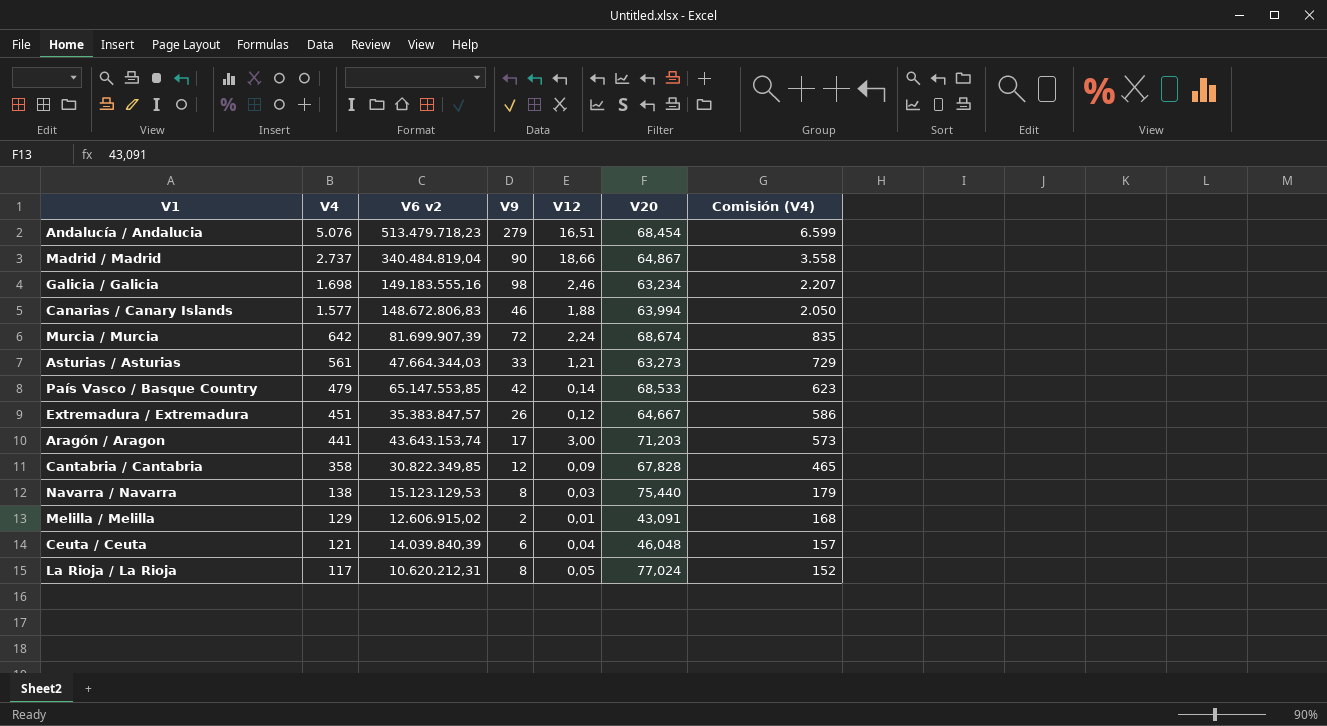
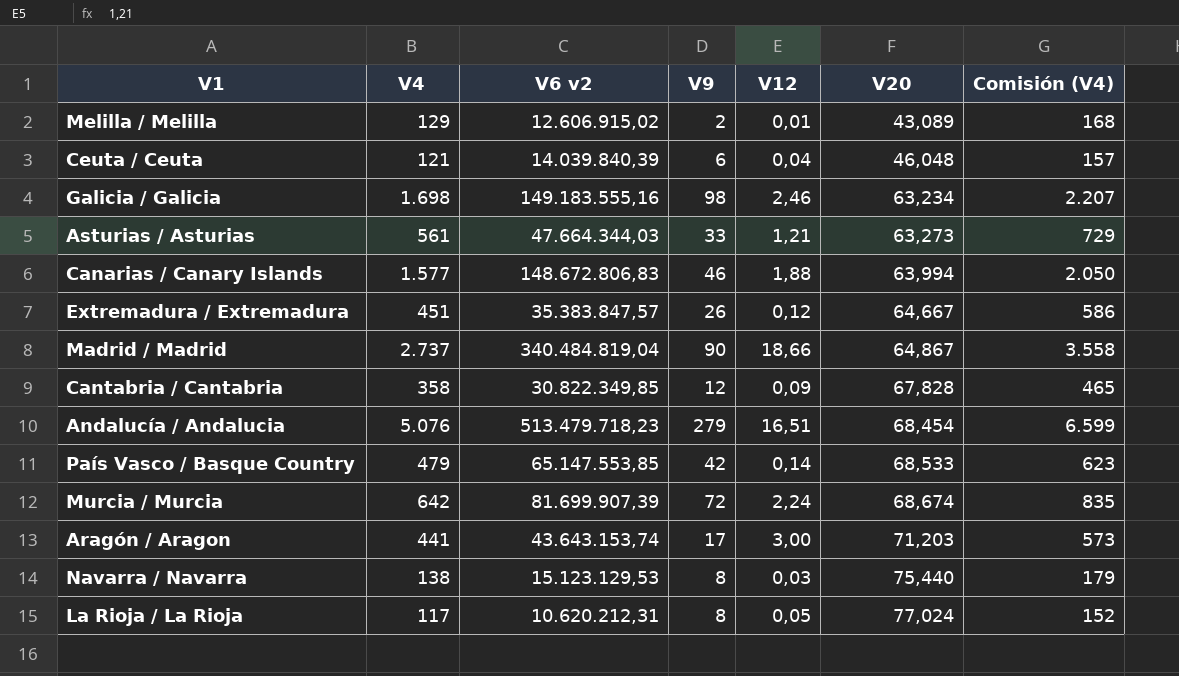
row order: V4 descending -> V20 ascending
Melilla / Melilla | V20: 43,091 -> 43,089

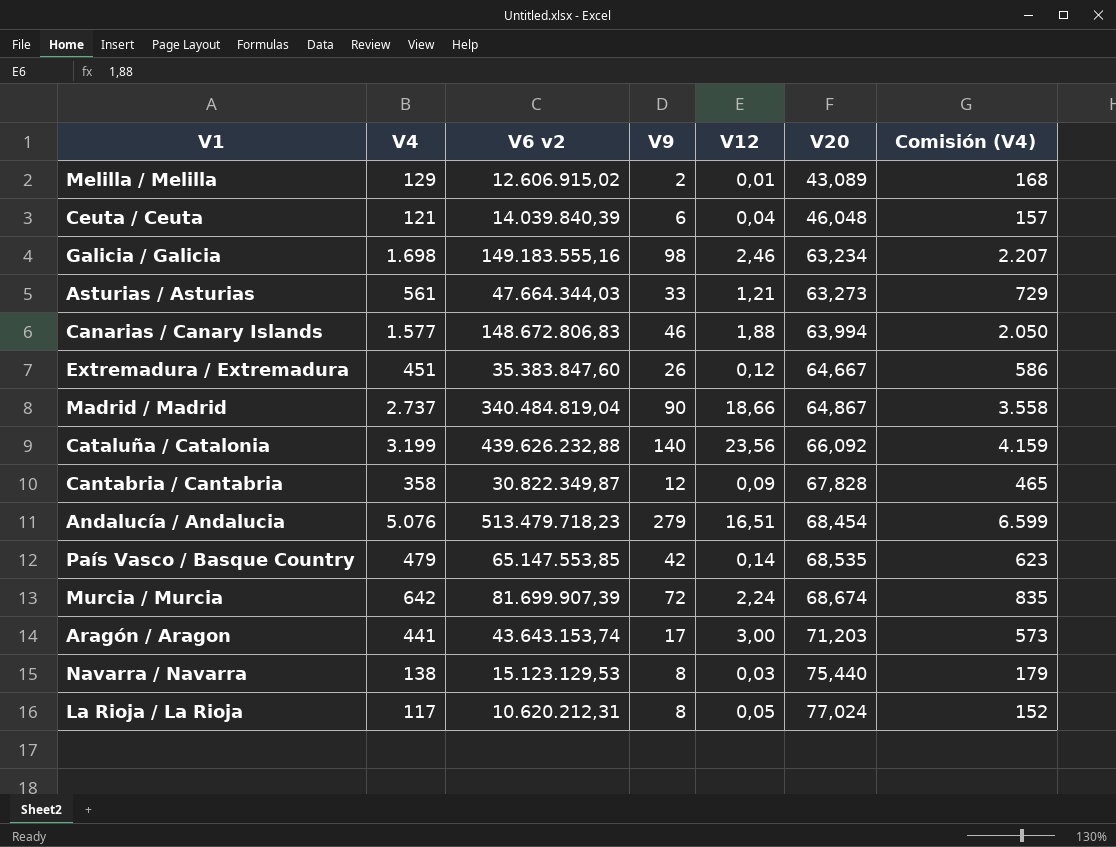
Extremadura / Extremadura | V6 v2: 35.383.847,57 -> 35.383.847,60
row Cataluña / Catalonia: none -> 3.199 | 439.626.232,88 | 140 | 23,56 | 66,092 | 4.159
Cantabria / Cantabria | V6 v2: 30.822.349,85 -> 30.822.349,87
País Vasco / Basque Country | V20: 68,533 -> 68,535

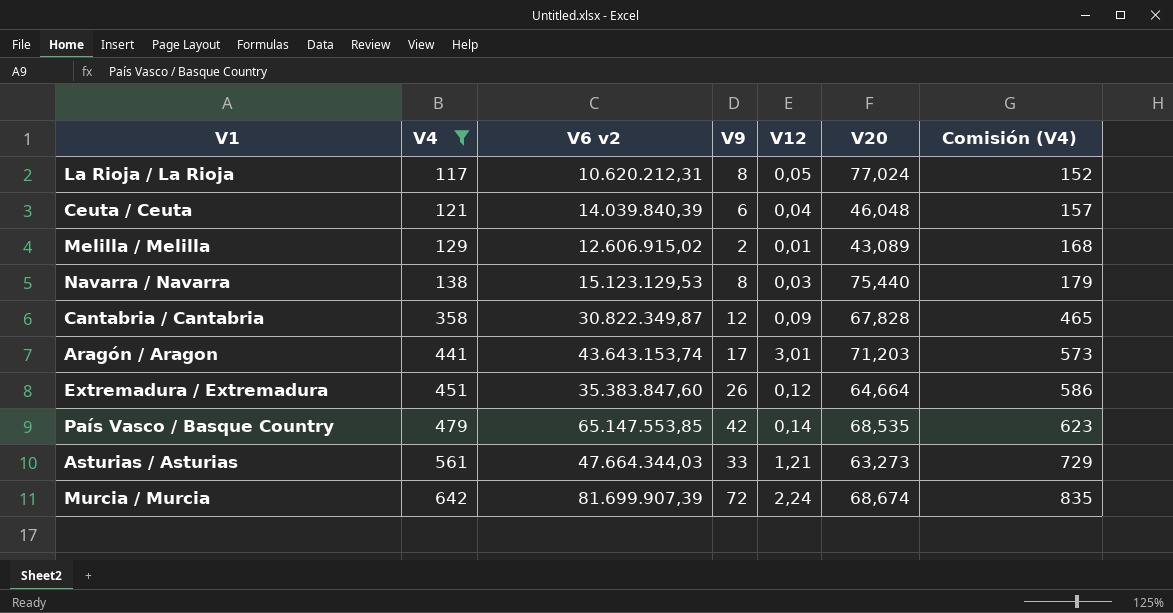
filter: none -> V4 <= 642
row order: V20 ascending -> V4 ascending
Aragón / Aragon | V12: 3,00 -> 3,01
Extremadura / Extremadura | V20: 64,667 -> 64,664

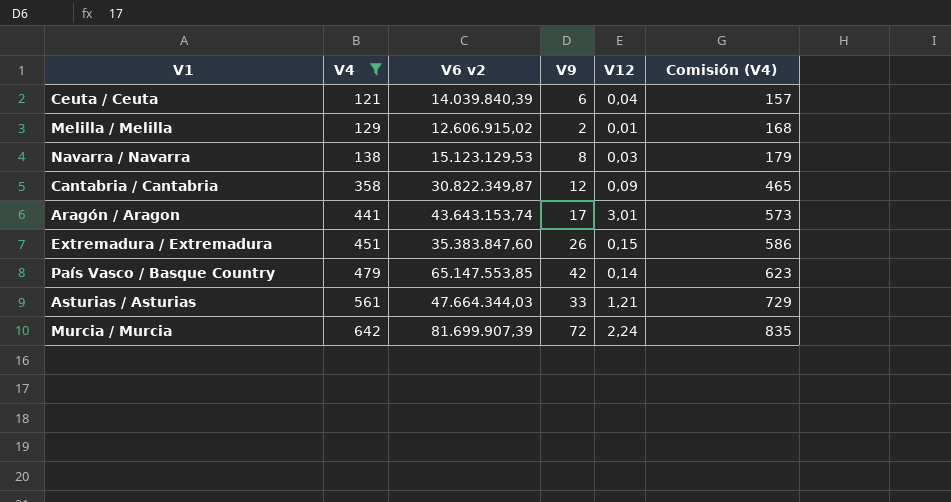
column V20 | position: 6 -> none
row La Rioja / La Rioja: 117 | 10.620.212,31 | 8 | 0,05 | 77,024 | 152 -> none
Extremadura / Extremadura | V12: 0,12 -> 0,15

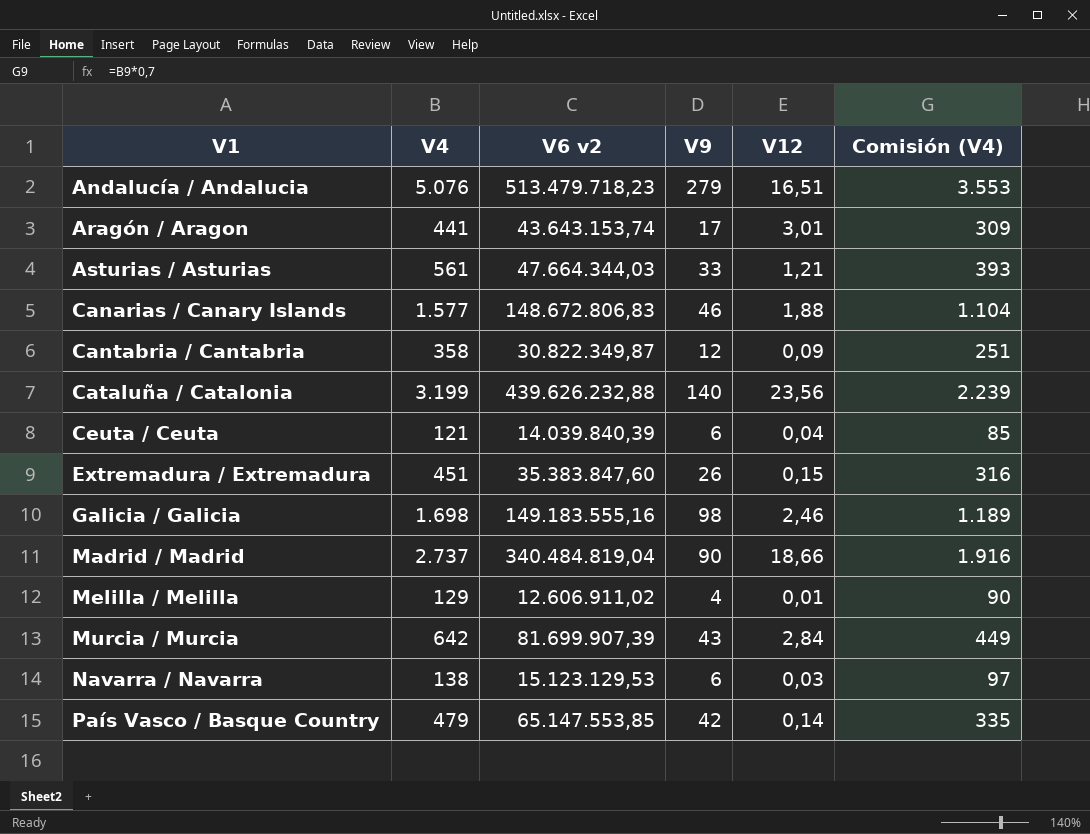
filter: V4 <= 642 -> none
row order: V4 ascending -> V1 ascending
column Comisión (V4) | formula: [V4] * 1,3 -> [V4] * 0,7
Melilla / Melilla | V6 v2: 12.606.915,02 -> 12.606.911,02
Melilla / Melilla | V9: 2 -> 4
Murcia / Murcia | V9: 72 -> 43
Murcia / Murcia | V12: 2,24 -> 2,84
Navarra / Navarra | V9: 8 -> 6

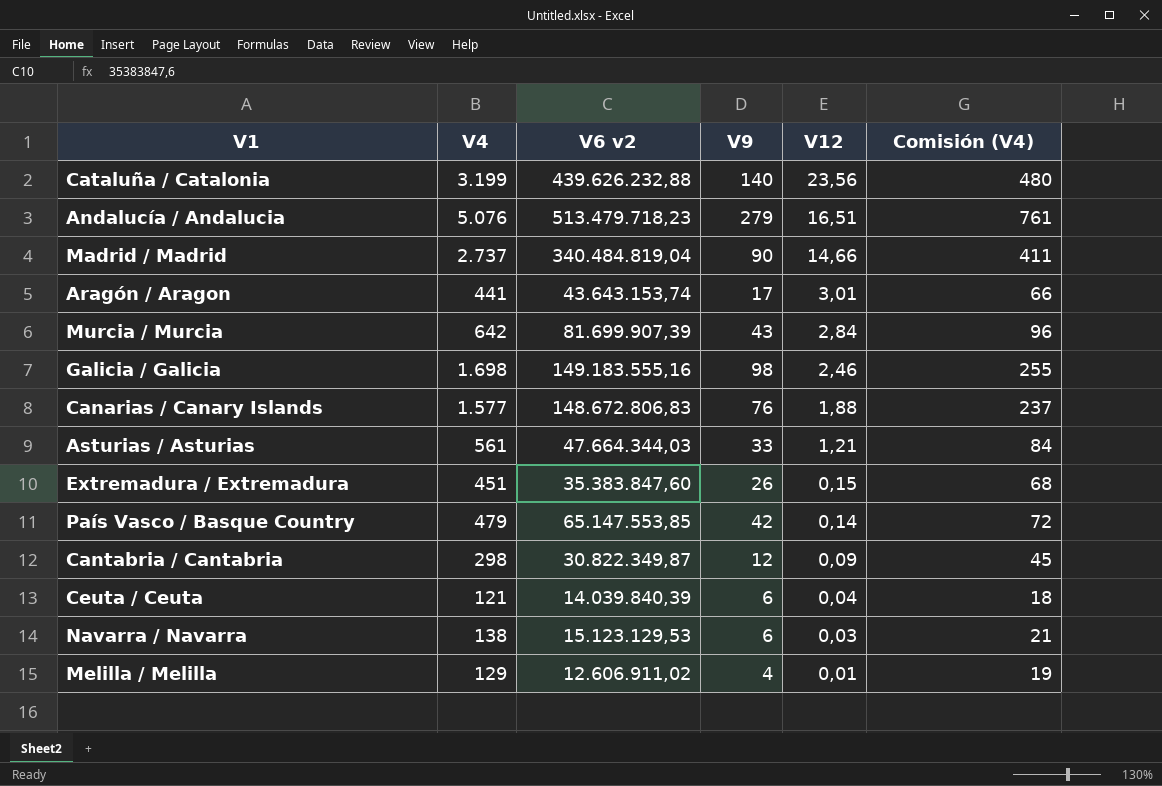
row order: V1 ascending -> V12 descending
column Comisión (V4) | formula: [V4] * 0,7 -> [V4] * 0,15
Madrid / Madrid | V12: 18,66 -> 14,66
Canarias / Canary Islands | V9: 46 -> 76
Cantabria / Cantabria | V4: 358 -> 298

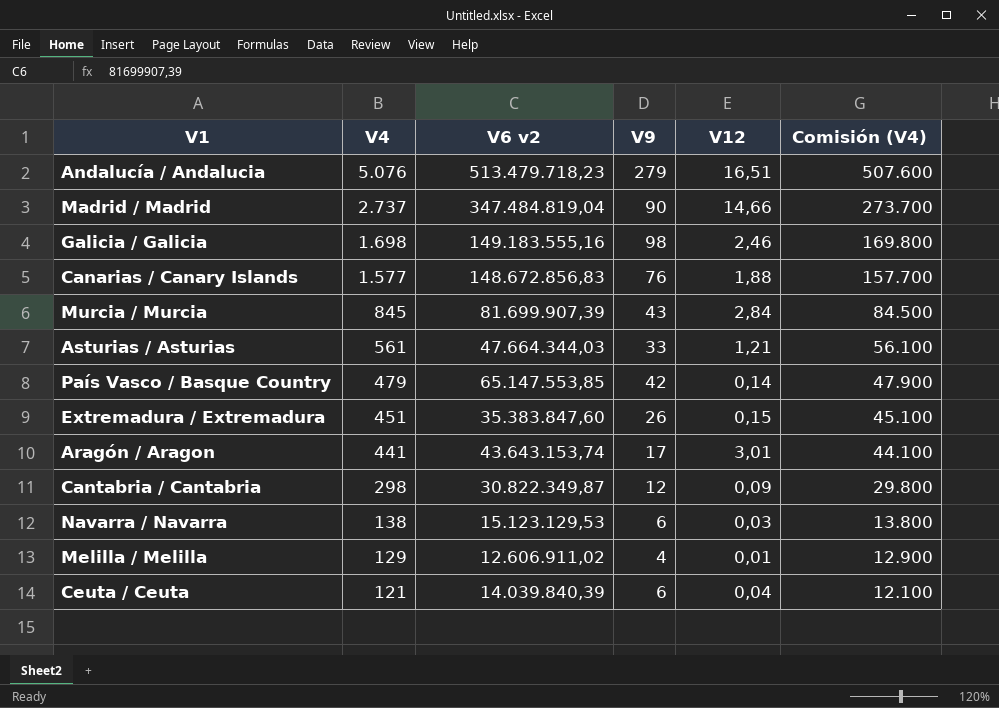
row order: V12 descending -> V4 descending
column Comisión (V4) | formula: [V4] * 0,15 -> [V4] * 100
row Cataluña / Catalonia: 3.199 | 439.626.232,88 | 140 | 23,56 | 480 -> none
Madrid / Madrid | V6 v2: 340.484.819,04 -> 347.484.819,04
Canarias / Canary Islands | V6 v2: 148.672.806,83 -> 148.672.856,83
Murcia / Murcia | V4: 642 -> 845

